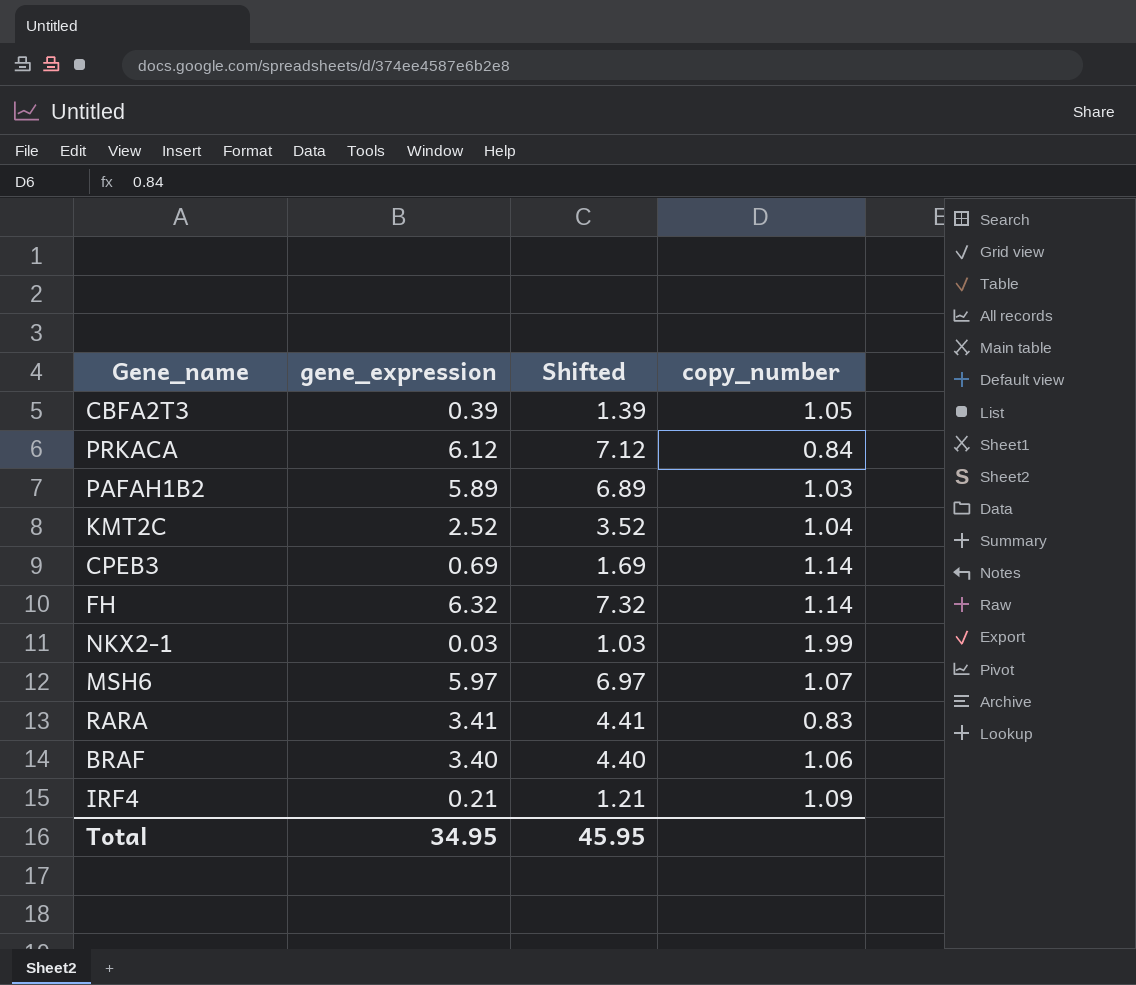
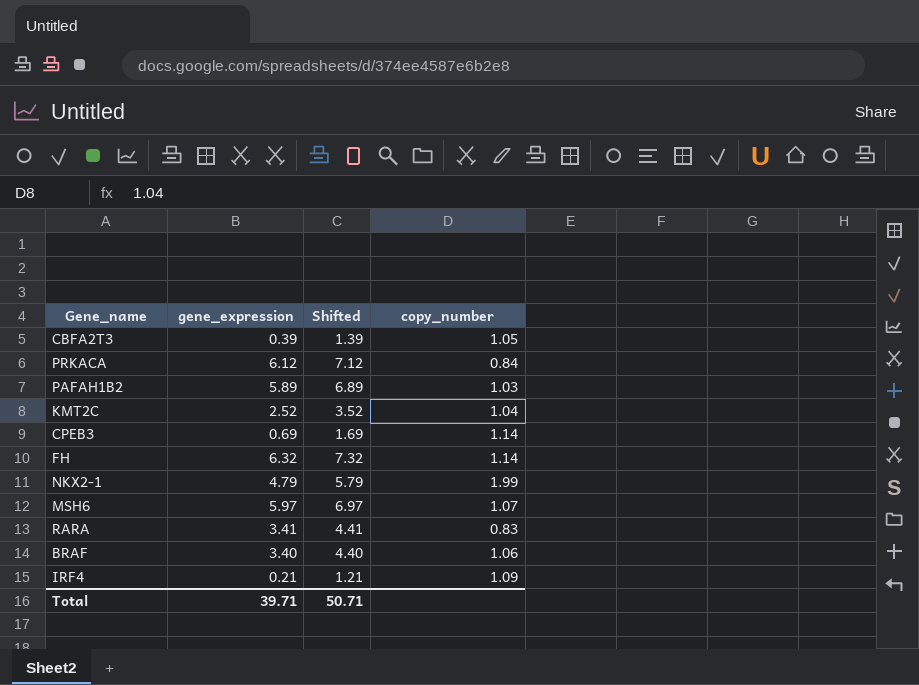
NKX2-1 | gene_expression: 0.03 -> 4.79
NKX2-1 | Shifted: 1.03 -> 5.79
Total | gene_expression: 34.95 -> 39.71
Total | Shifted: 45.95 -> 50.71

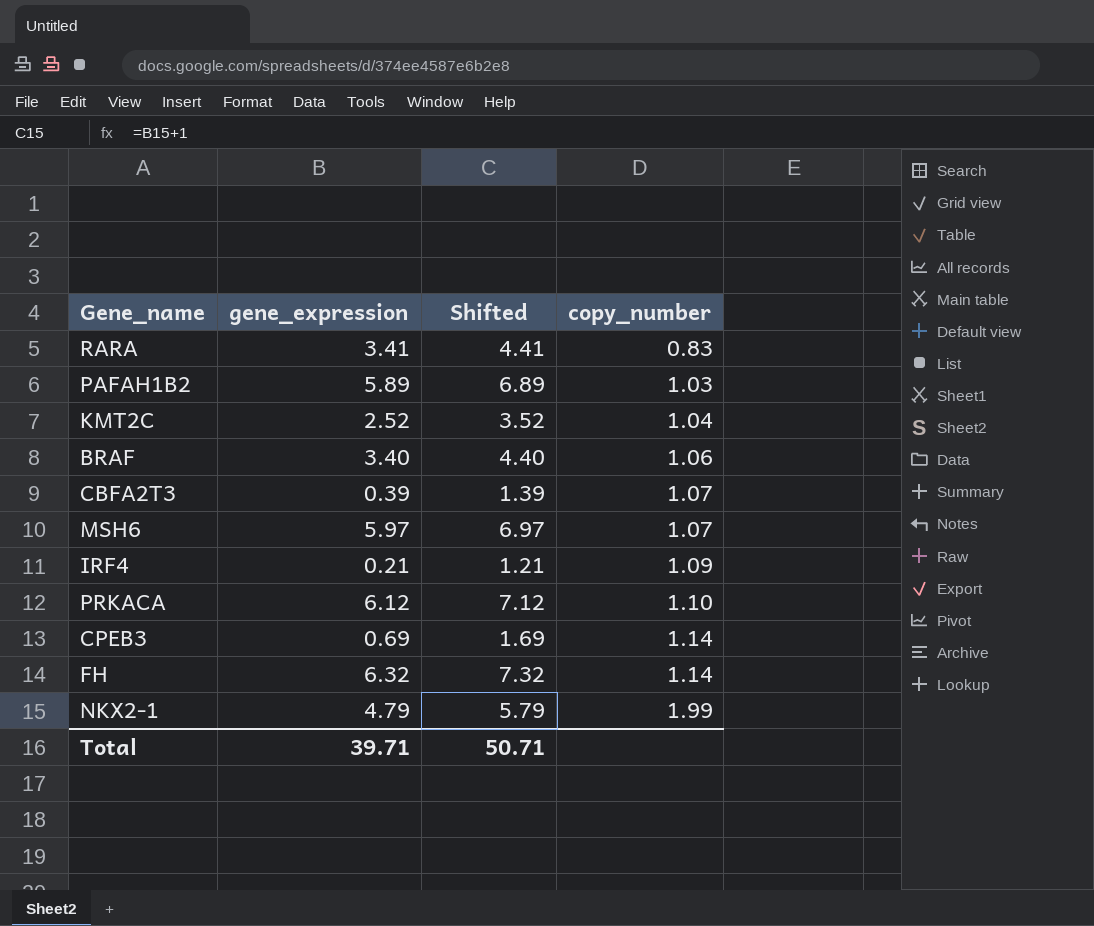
row order: none -> copy_number ascending
CBFA2T3 | copy_number: 1.05 -> 1.07
PRKACA | copy_number: 0.84 -> 1.10

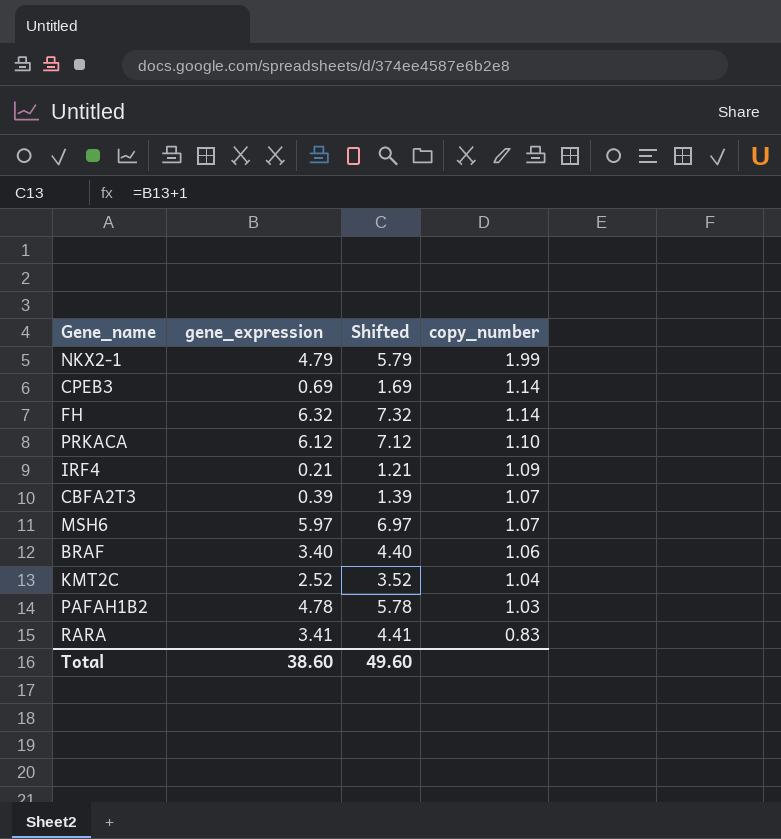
row order: copy_number ascending -> copy_number descending
PAFAH1B2 | gene_expression: 5.89 -> 4.78
PAFAH1B2 | Shifted: 6.89 -> 5.78
Total | gene_expression: 39.71 -> 38.60
Total | Shifted: 50.71 -> 49.60

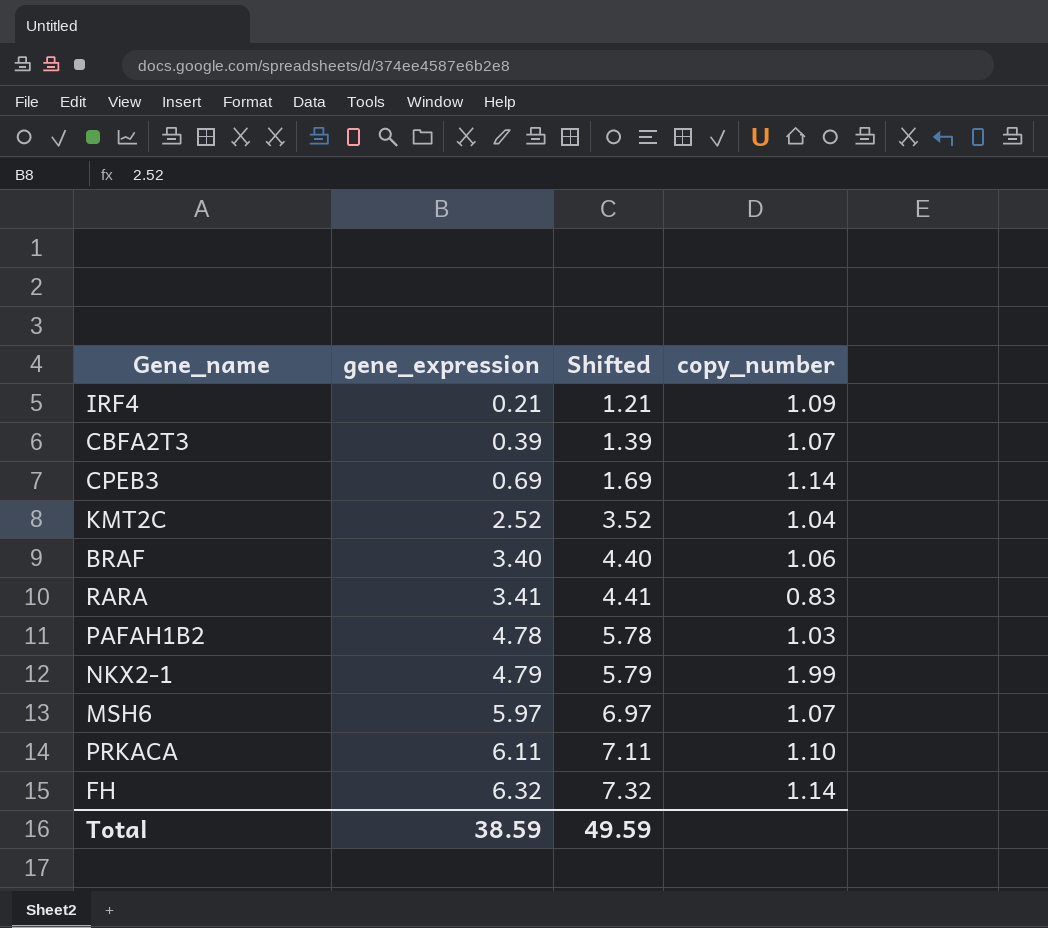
row order: copy_number descending -> gene_expression ascending
PRKACA | gene_expression: 6.12 -> 6.11
PRKACA | Shifted: 7.12 -> 7.11
Total | gene_expression: 38.60 -> 38.59
Total | Shifted: 49.60 -> 49.59

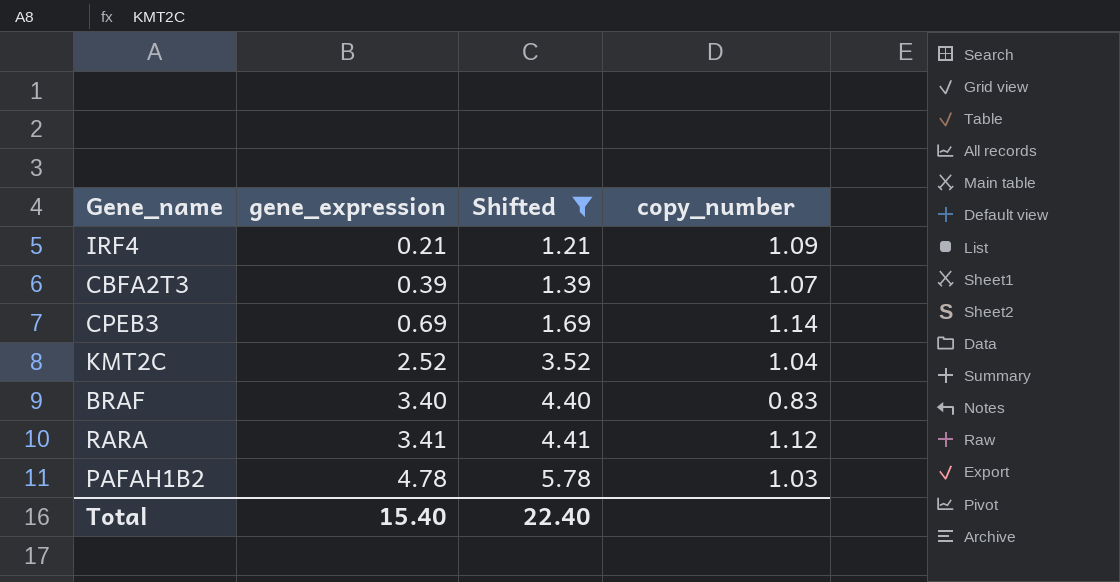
filter: none -> Shifted <= 5.78
BRAF | copy_number: 1.06 -> 0.83
RARA | copy_number: 0.83 -> 1.12
Total | gene_expression: 38.59 -> 15.40
Total | Shifted: 49.59 -> 22.40

